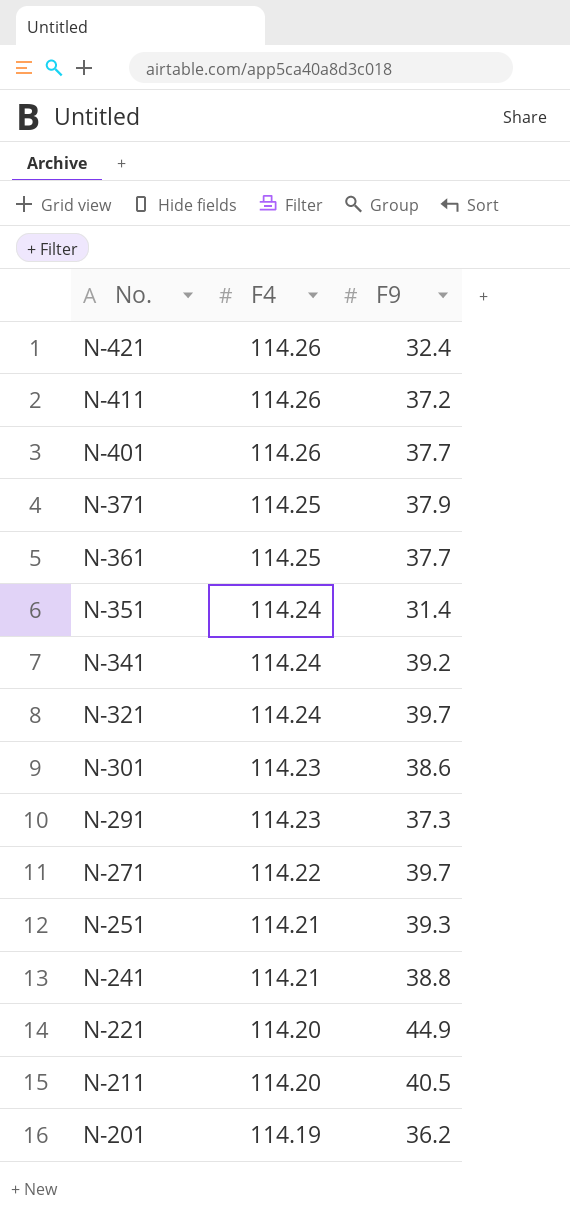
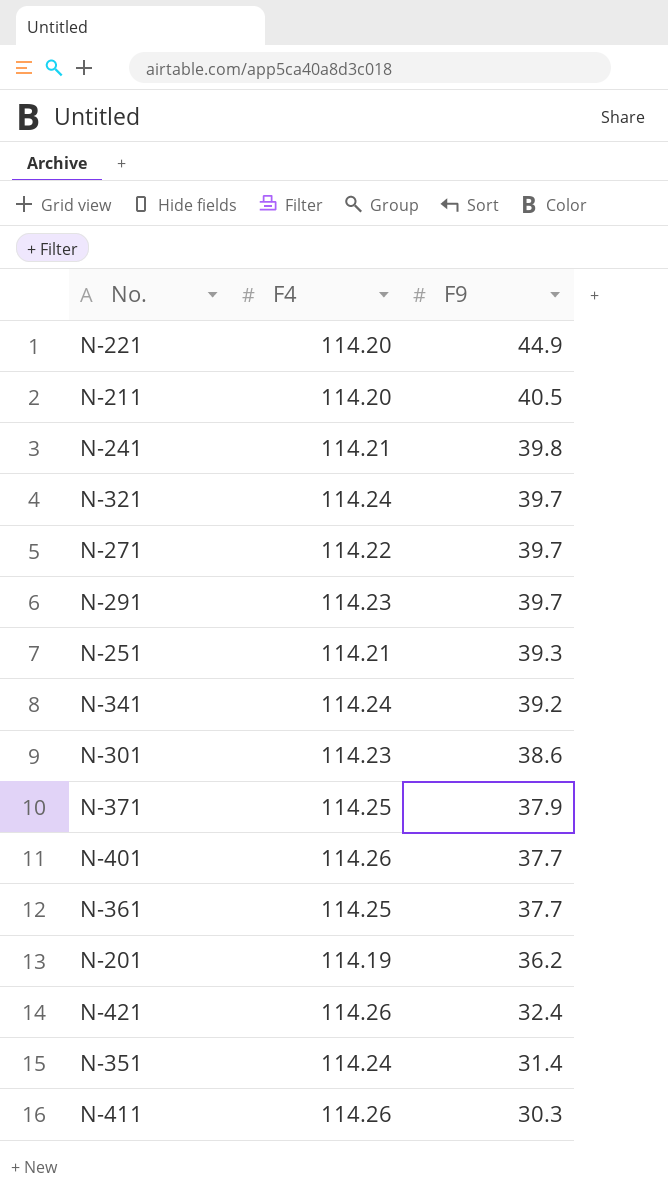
row order: No. descending -> F9 descending
N-241 | F9: 38.8 -> 39.8
N-291 | F9: 37.3 -> 39.7
N-411 | F9: 37.2 -> 30.3

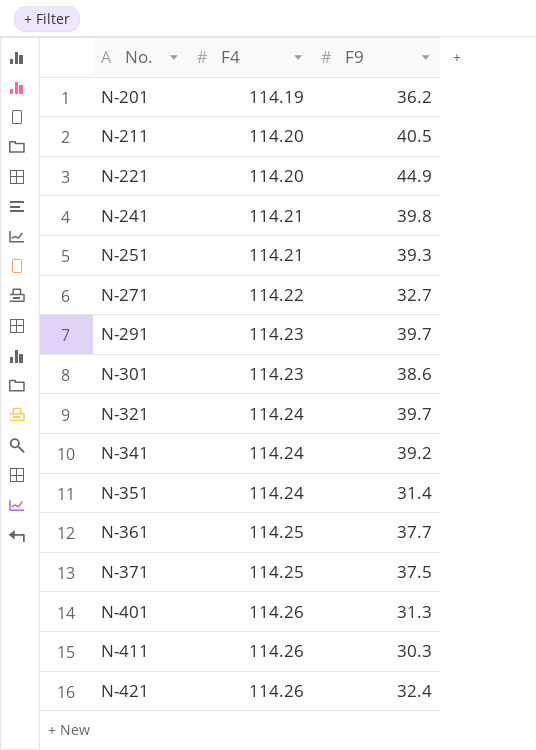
row order: F9 descending -> No. ascending
N-271 | F9: 39.7 -> 32.7
N-371 | F9: 37.9 -> 37.5
N-401 | F9: 37.7 -> 31.3

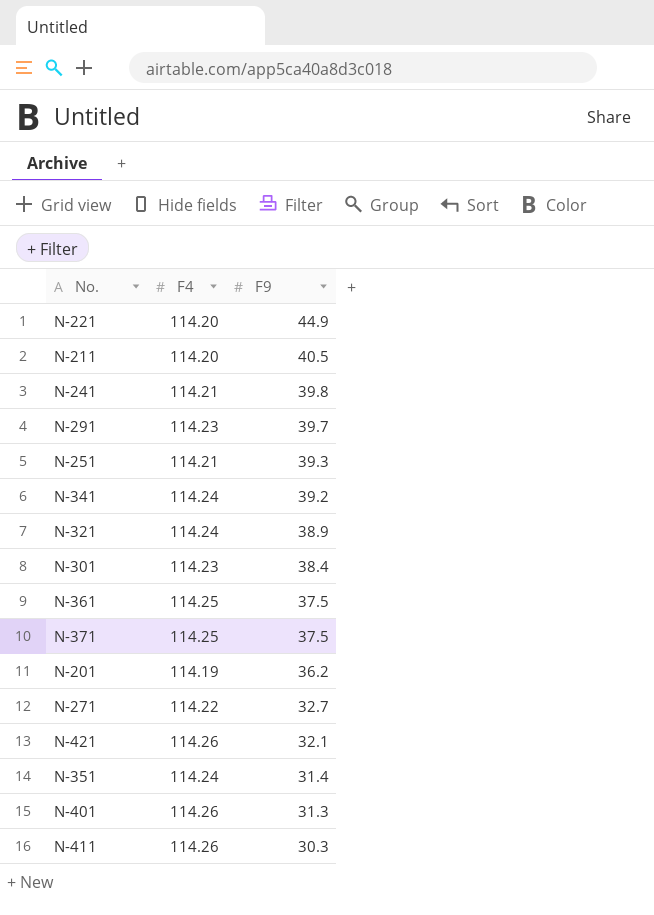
row order: No. ascending -> F9 descending
N-321 | F9: 39.7 -> 38.9
N-301 | F9: 38.6 -> 38.4
N-361 | F9: 37.7 -> 37.5
N-421 | F9: 32.4 -> 32.1

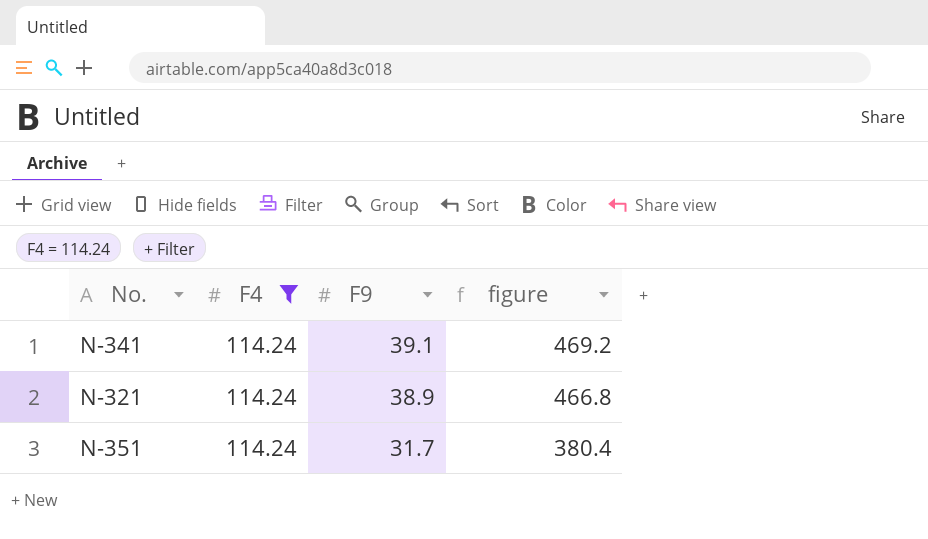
filter: none -> F4 = 114.24
column figure | formula: none -> [F9] * 12
N-341 | F9: 39.2 -> 39.1
N-351 | F9: 31.4 -> 31.7

